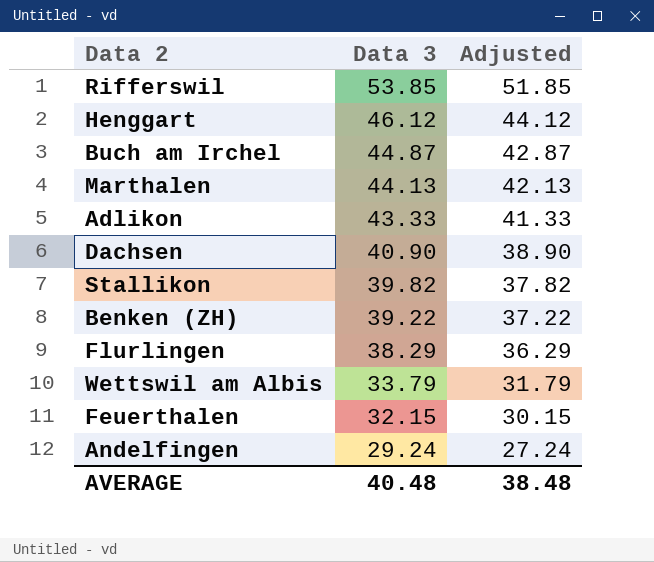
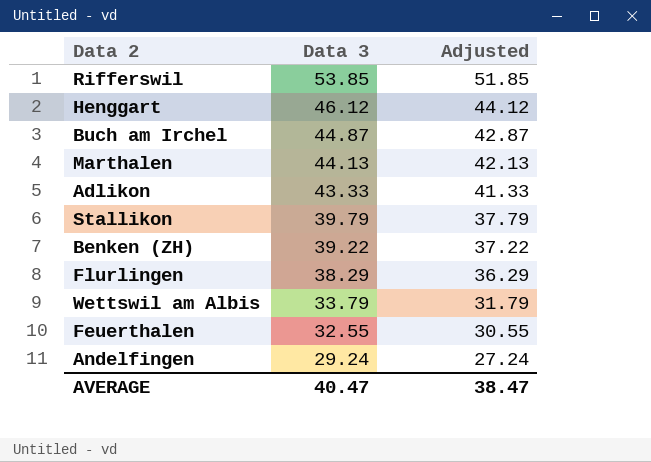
row Dachsen: 40.90 | 38.90 -> none
Stallikon | Data 3: 39.82 -> 39.79
Stallikon | Adjusted: 37.82 -> 37.79
Feuerthalen | Data 3: 32.15 -> 32.55
Feuerthalen | Adjusted: 30.15 -> 30.55
AVERAGE | Data 3: 40.48 -> 40.47
AVERAGE | Adjusted: 38.48 -> 38.47

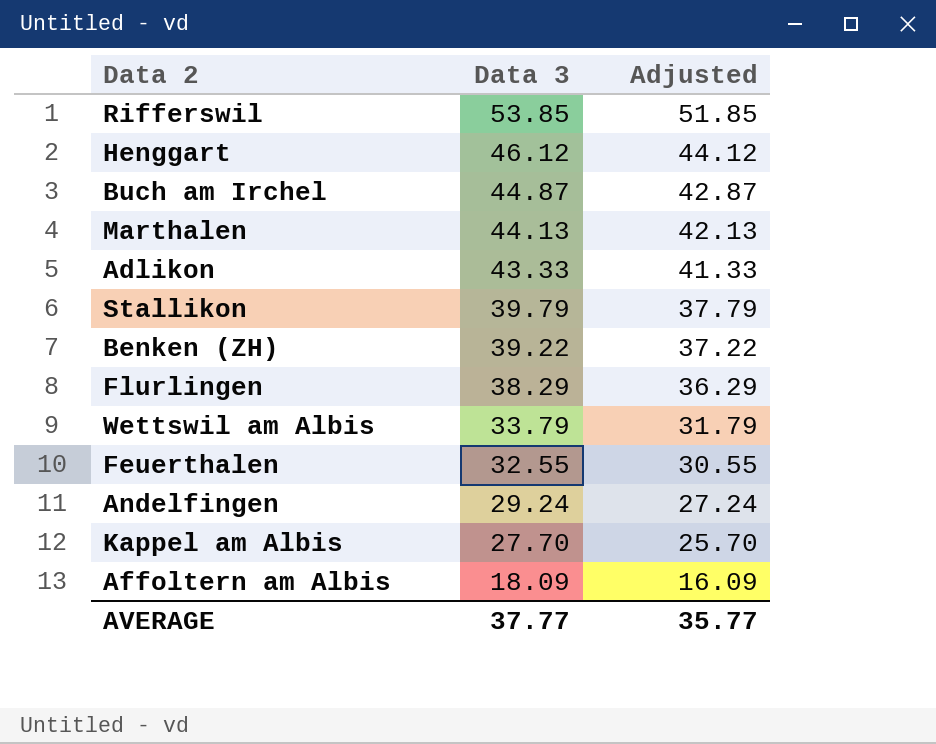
row Kappel am Albis: none -> 27.70 | 25.70
row Affoltern am Albis: none -> 18.09 | 16.09
AVERAGE | Data 3: 40.47 -> 37.77
AVERAGE | Adjusted: 38.47 -> 35.77

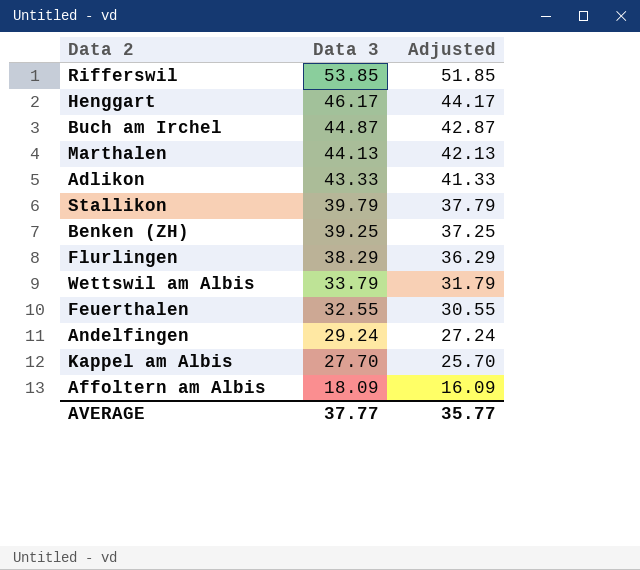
Henggart | Data 3: 46.12 -> 46.17
Henggart | Adjusted: 44.12 -> 44.17
Benken (ZH) | Data 3: 39.22 -> 39.25
Benken (ZH) | Adjusted: 37.22 -> 37.25

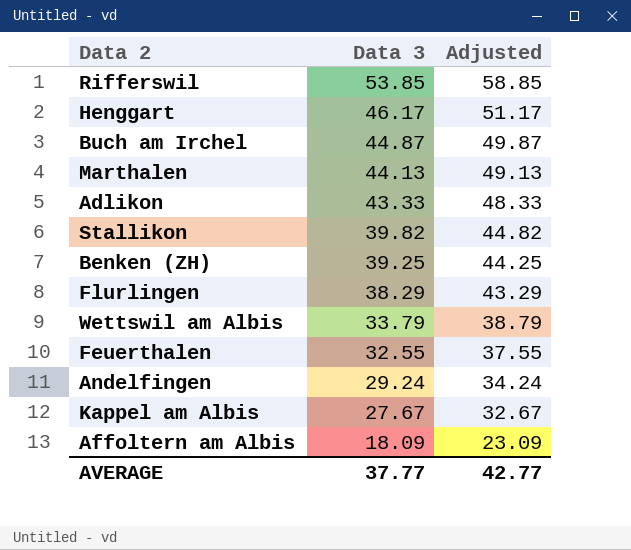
column Adjusted | formula: [Data 3] - 2 -> [Data 3] + 5
Stallikon | Data 3: 39.79 -> 39.82
Kappel am Albis | Data 3: 27.70 -> 27.67
AVERAGE | Adjusted: 35.77 -> 42.77

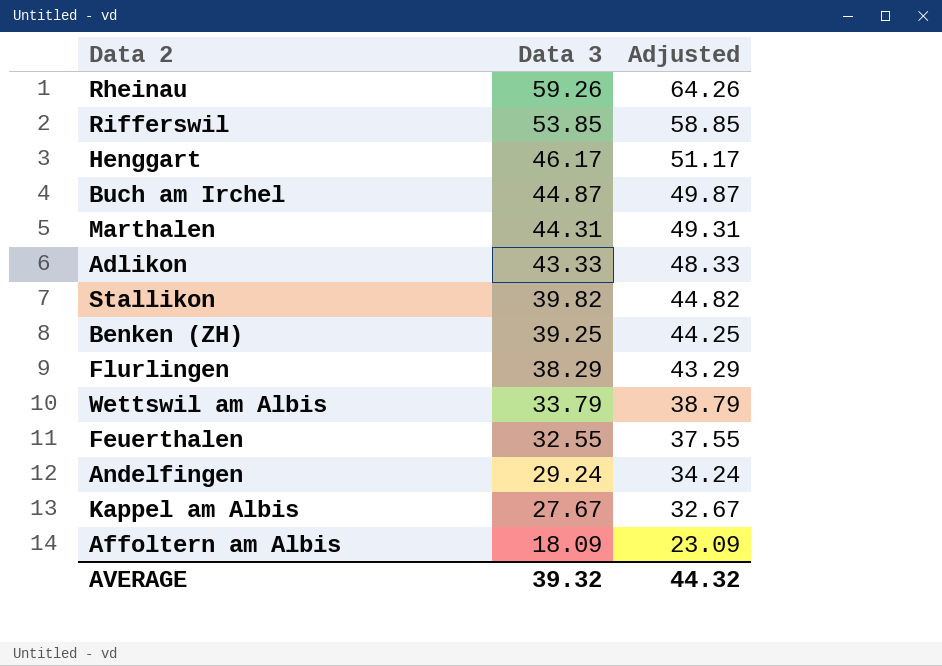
row Rheinau: none -> 59.26 | 64.26
Marthalen | Data 3: 44.13 -> 44.31
Marthalen | Adjusted: 49.13 -> 49.31
AVERAGE | Data 3: 37.77 -> 39.32
AVERAGE | Adjusted: 42.77 -> 44.32

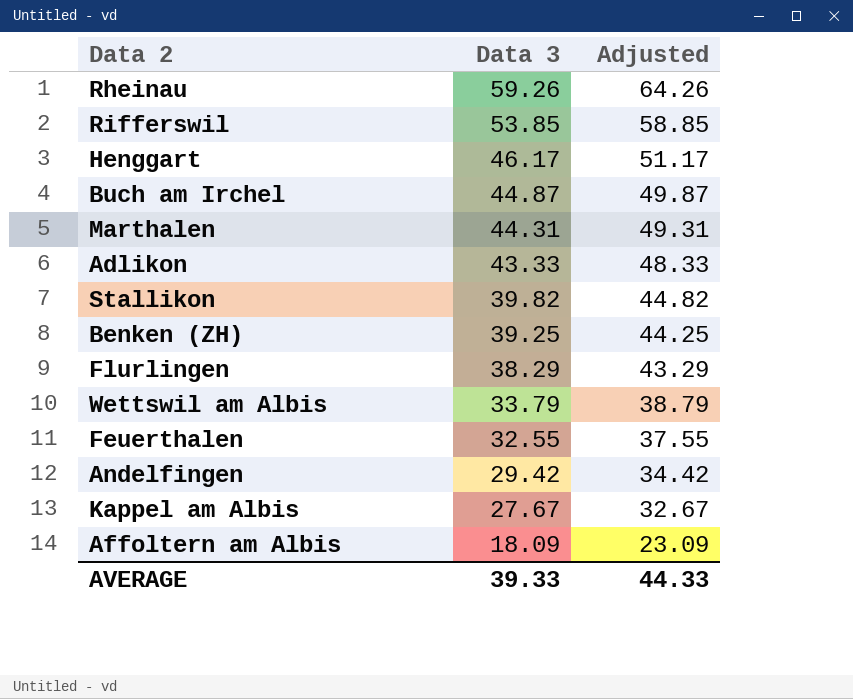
Andelfingen | Data 3: 29.24 -> 29.42
Andelfingen | Adjusted: 34.24 -> 34.42
AVERAGE | Data 3: 39.32 -> 39.33
AVERAGE | Adjusted: 44.32 -> 44.33

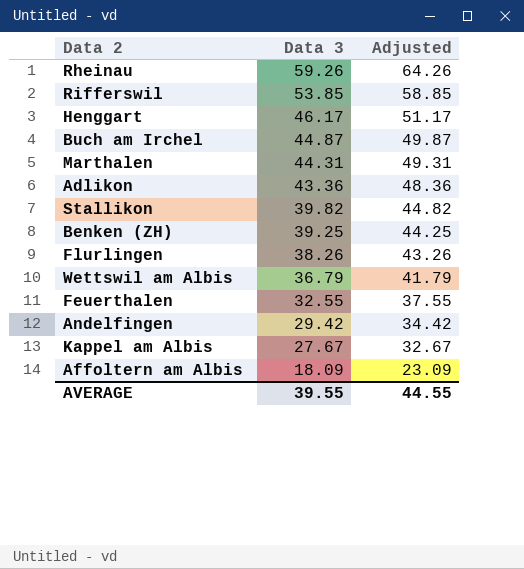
Adlikon | Data 3: 43.33 -> 43.36
Adlikon | Adjusted: 48.33 -> 48.36
Flurlingen | Data 3: 38.29 -> 38.26
Flurlingen | Adjusted: 43.29 -> 43.26
Wettswil am Albis | Data 3: 33.79 -> 36.79
Wettswil am Albis | Adjusted: 38.79 -> 41.79
AVERAGE | Data 3: 39.33 -> 39.55
AVERAGE | Adjusted: 44.33 -> 44.55

